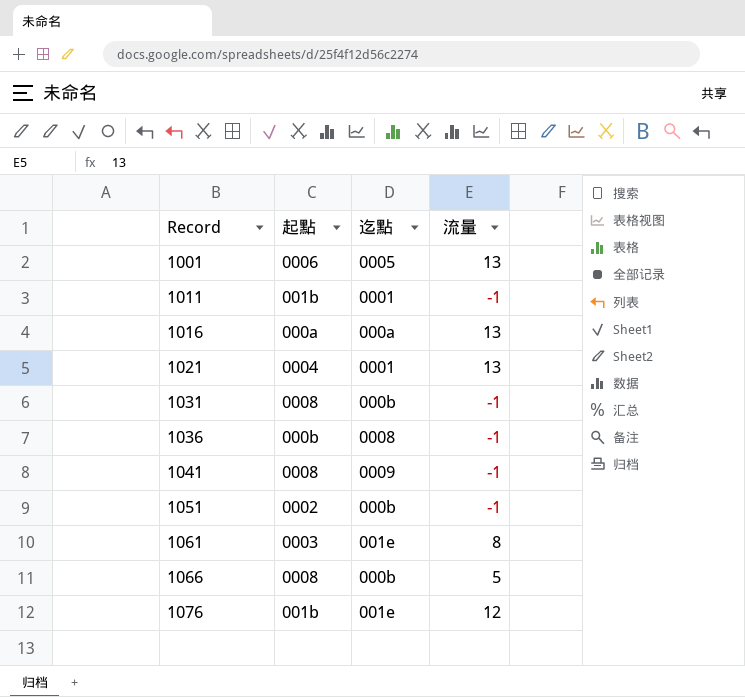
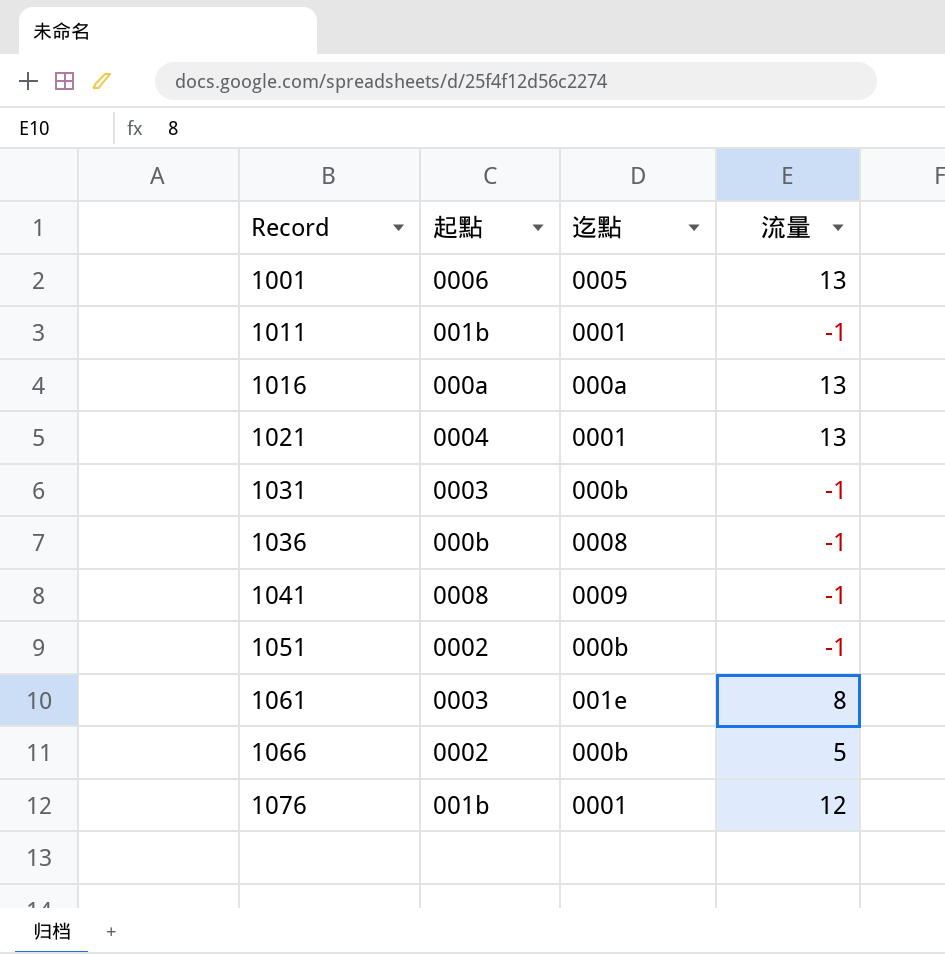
1031 | 起點: 0008 -> 0003
1066 | 起點: 0008 -> 0002
1076 | 迄點: 001e -> 0001

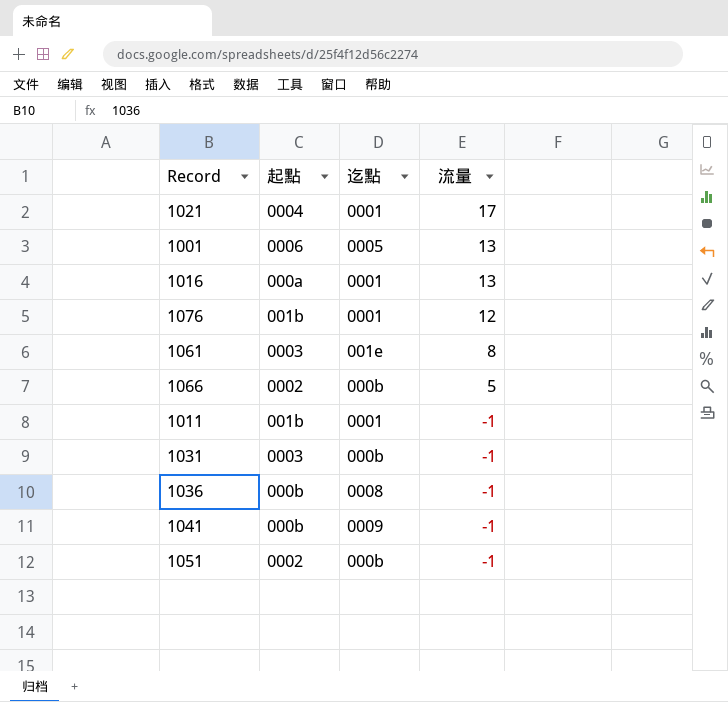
row order: Record ascending -> 流量 descending
1021 | 流量: 13 -> 17
1016 | 迄點: 000a -> 0001
1041 | 起點: 0008 -> 000b

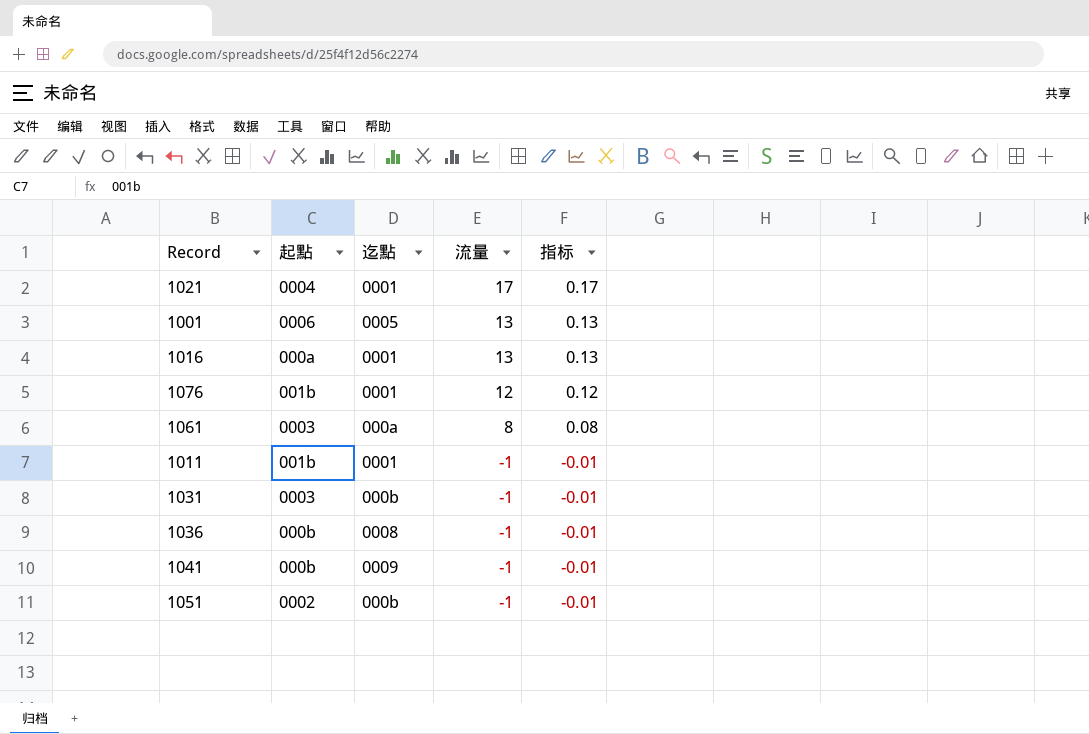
column 指标 | formula: none -> [流量] * 0.01
row 1066: 0002 | 000b | 5 -> none
1061 | 迄點: 001e -> 000a

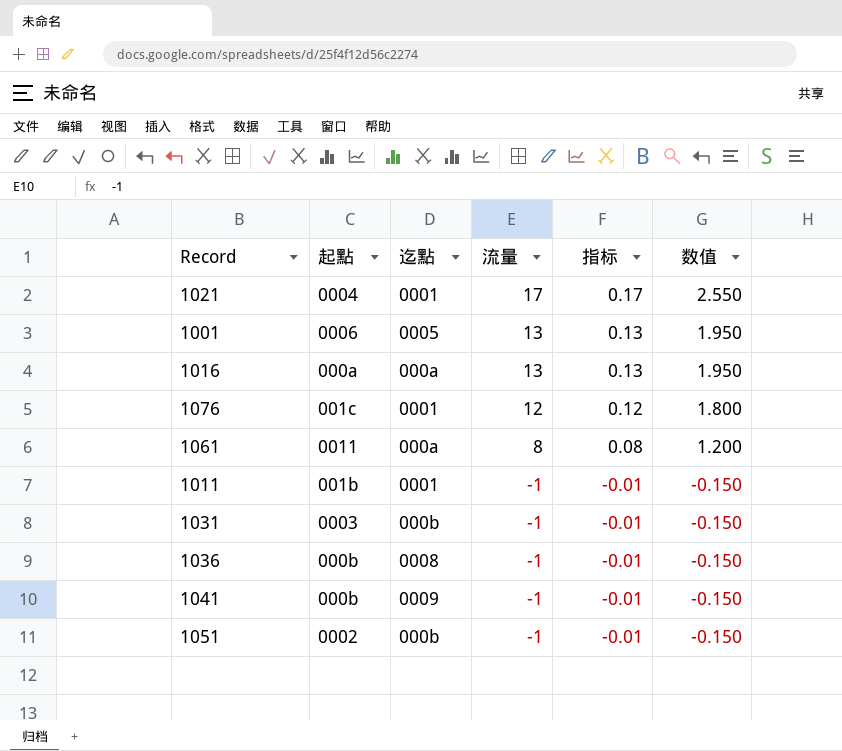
column 数值 | formula: none -> [流量] * 0.15
1016 | 迄點: 0001 -> 000a
1076 | 起點: 001b -> 001c
1061 | 起點: 0003 -> 0011

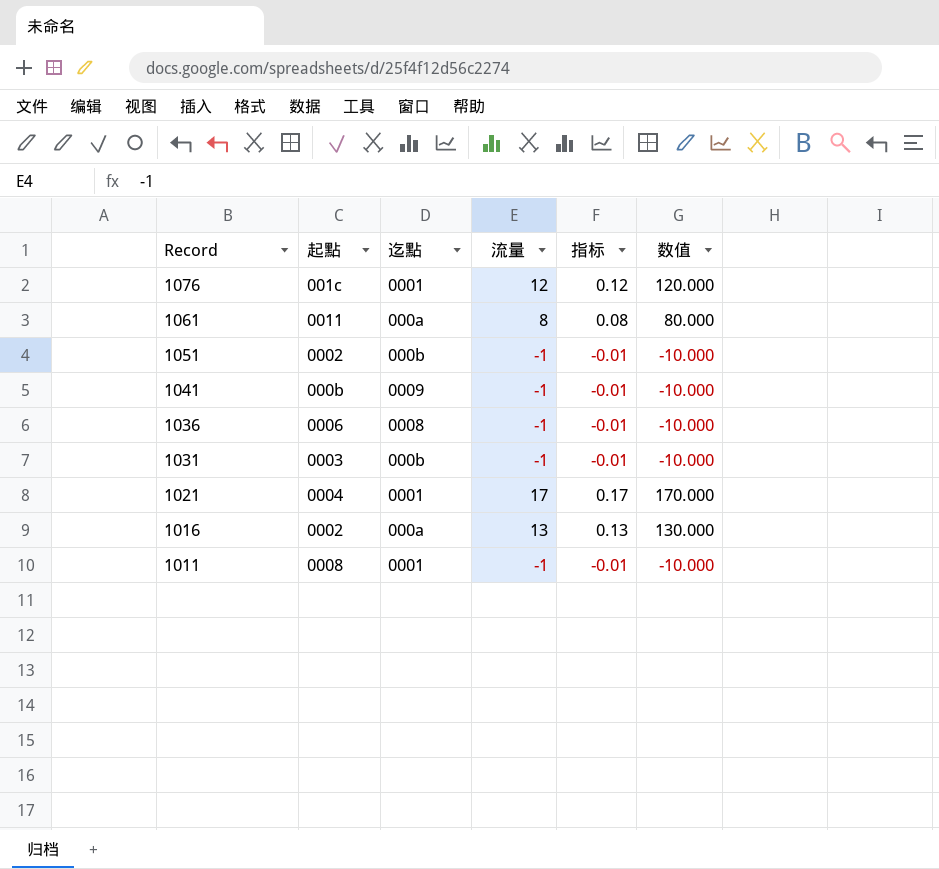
row order: 流量 descending -> Record descending
column 数值 | formula: [流量] * 0.15 -> [流量] * 10
row 1001: 0006 | 0005 | 13 | 0.13 | 1.950 -> none
1036 | 起點: 000b -> 0006
1016 | 起點: 000a -> 0002
1011 | 起點: 001b -> 0008

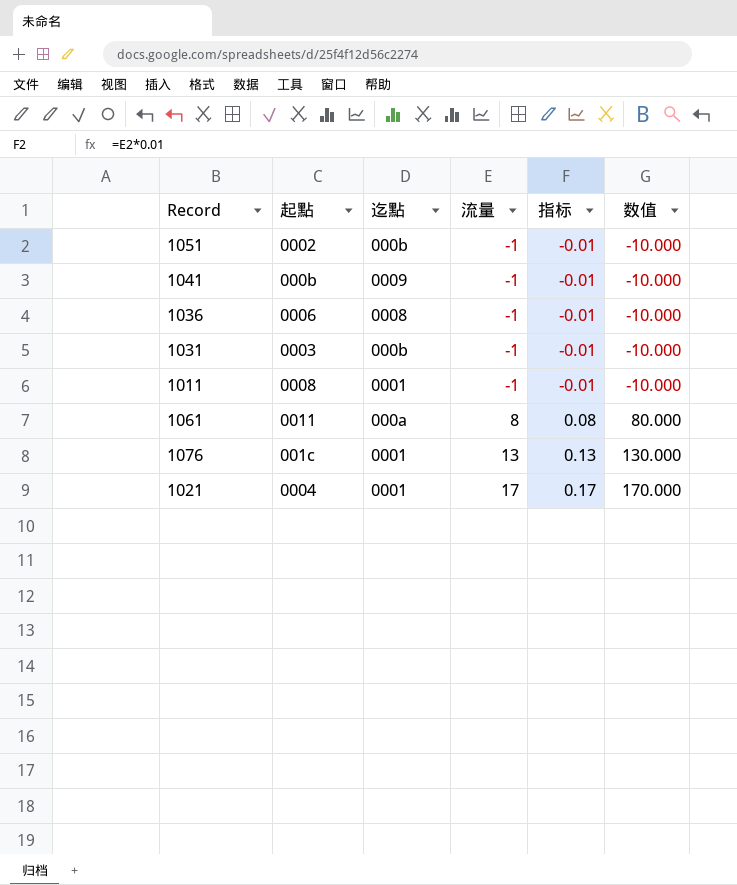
row order: Record descending -> 流量 ascending
row 1016: 0002 | 000a | 13 | 0.13 | 130.000 -> none
1076 | 流量: 12 -> 13
1076 | 指标: 0.12 -> 0.13
1076 | 数值: 120.000 -> 130.000

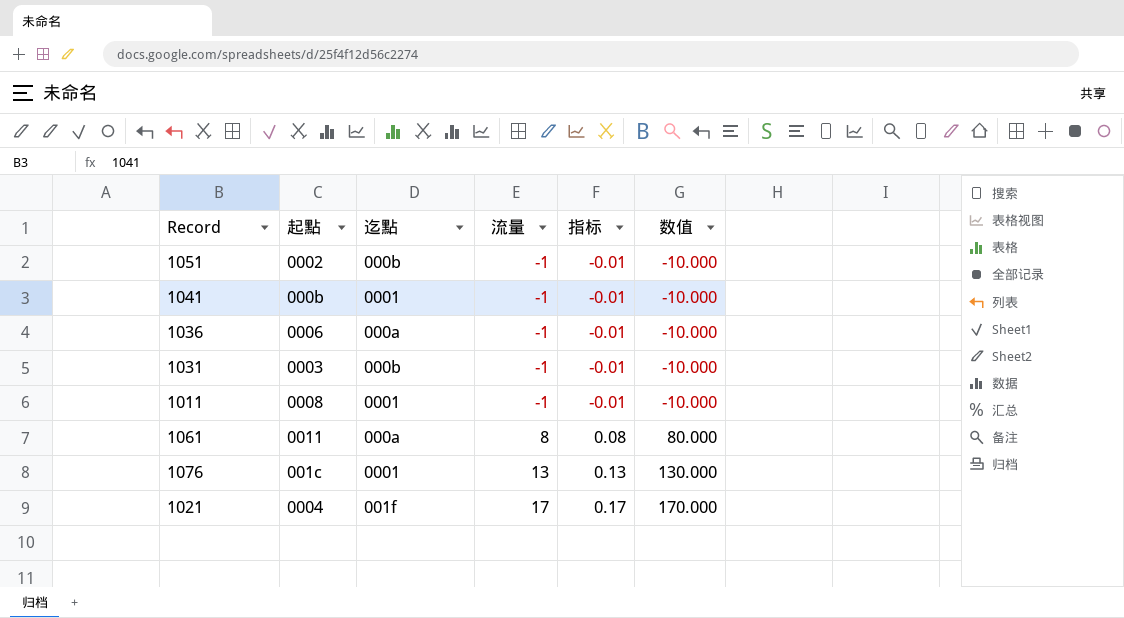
1041 | 迄點: 0009 -> 0001
1036 | 迄點: 0008 -> 000a
1021 | 迄點: 0001 -> 001f

